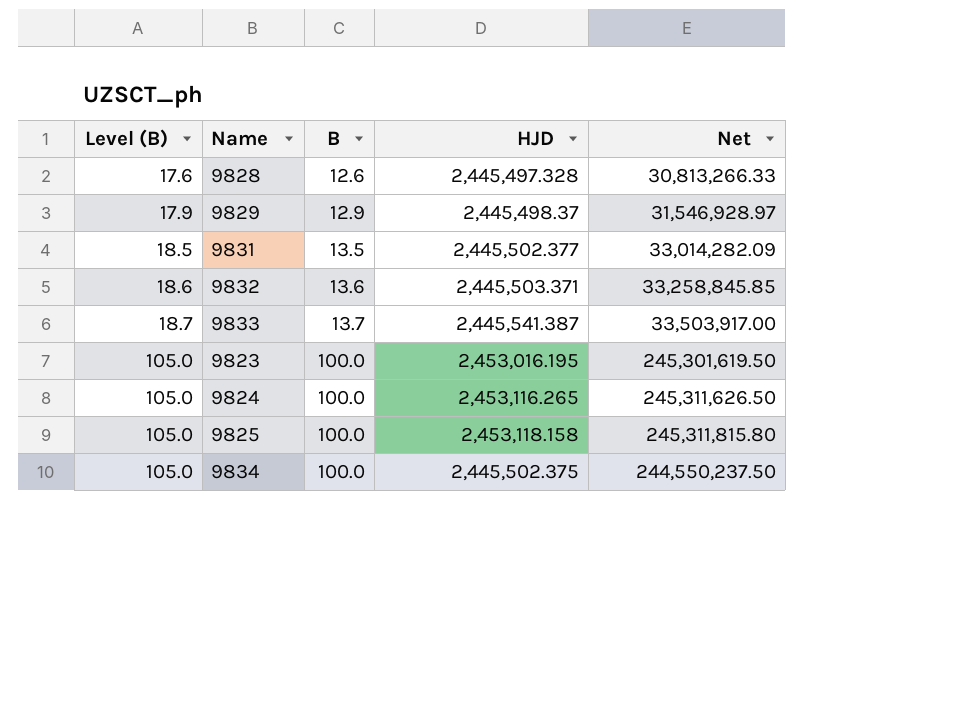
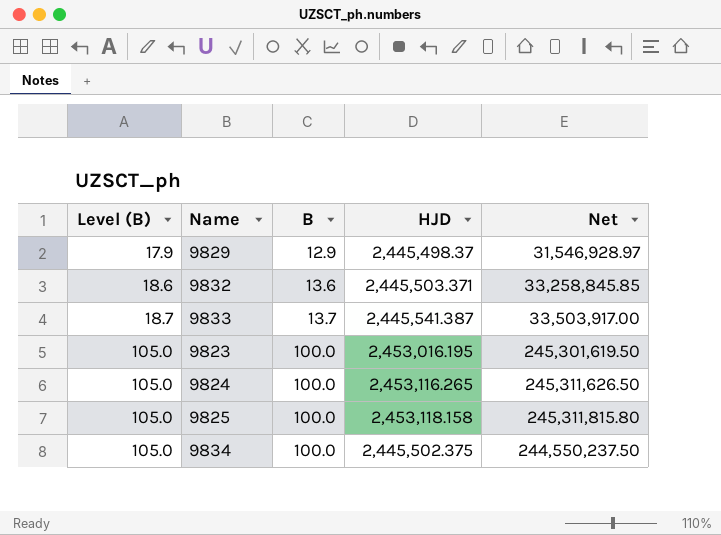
row 9828: 17.6 | 12.6 | 2,445,497.328 | 30,813,266.33 -> none
row 9831: 18.5 | 13.5 | 2,445,502.377 | 33,014,282.09 -> none

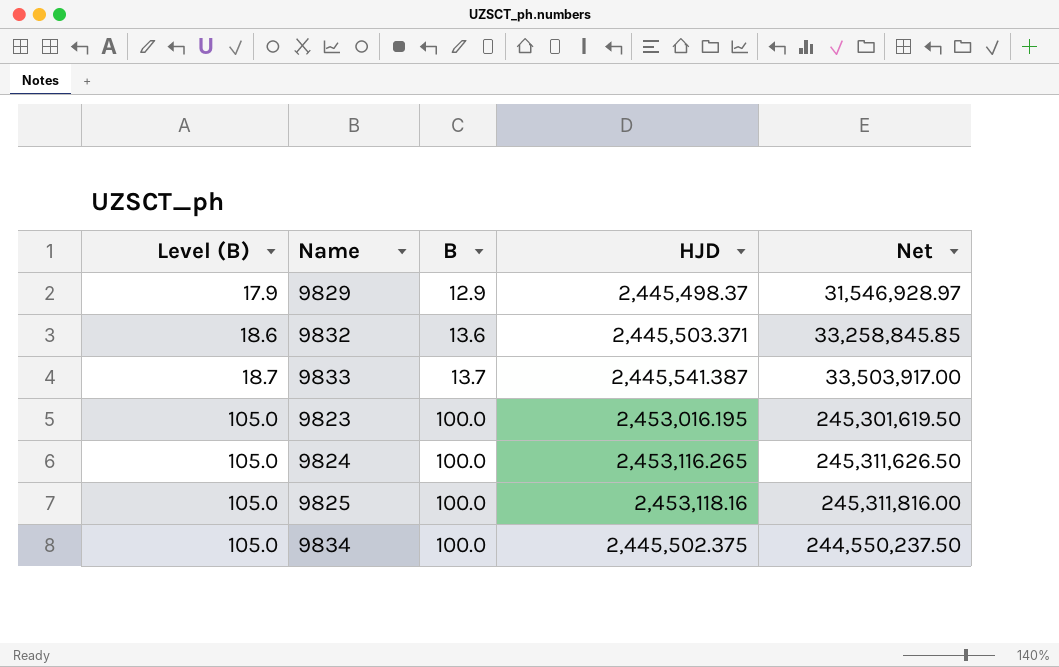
9825 | HJD: 2,453,118.158 -> 2,453,118.16
9825 | Net: 245,311,815.80 -> 245,311,816.00

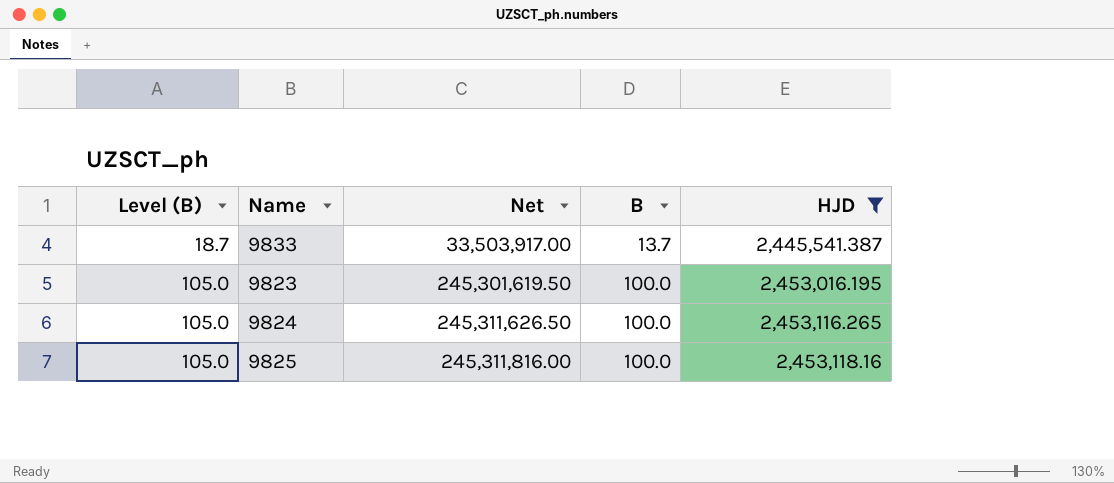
filter: none -> HJD >= 2,445,541.387
column Net | position: 5 -> 3

